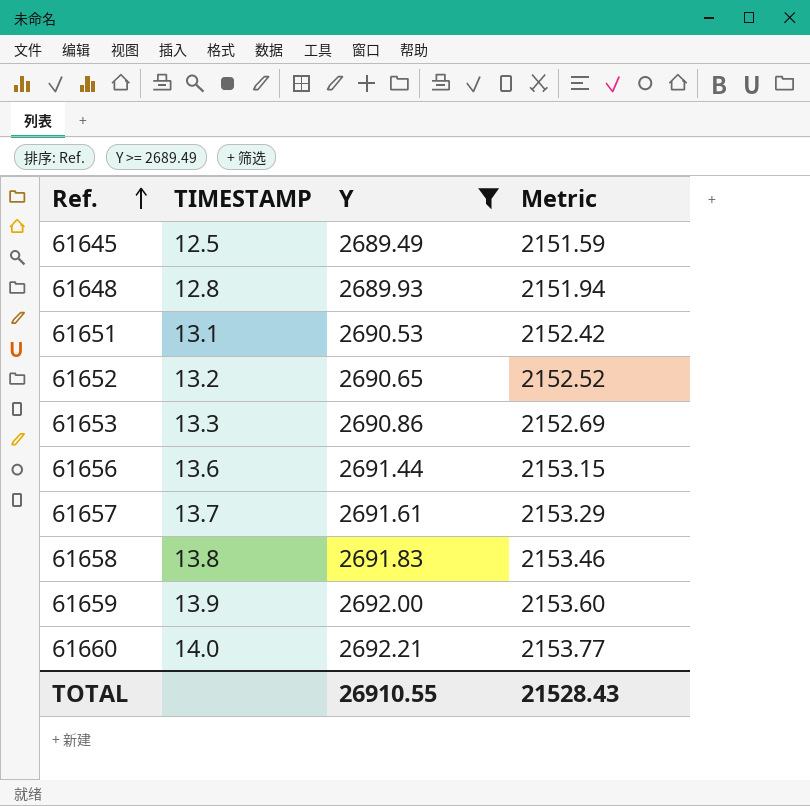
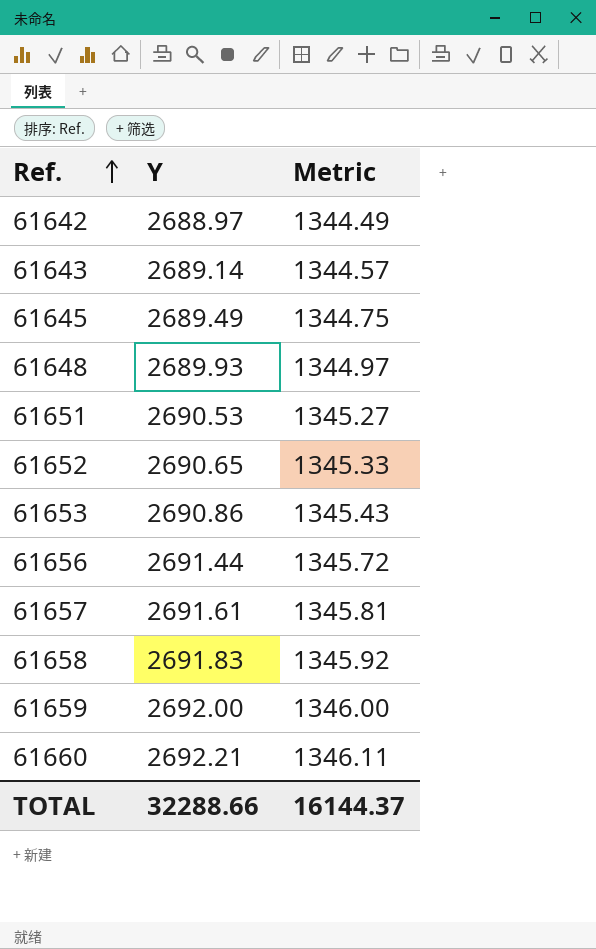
filter: Y >= 2689.49 -> none
column TIMESTAMP | position: 2 -> none
column Metric | formula: [Y] * 0.8 -> [Y] * 0.5
TOTAL | Y: 26910.55 -> 32288.66
TOTAL | Metric: 21528.43 -> 16144.37

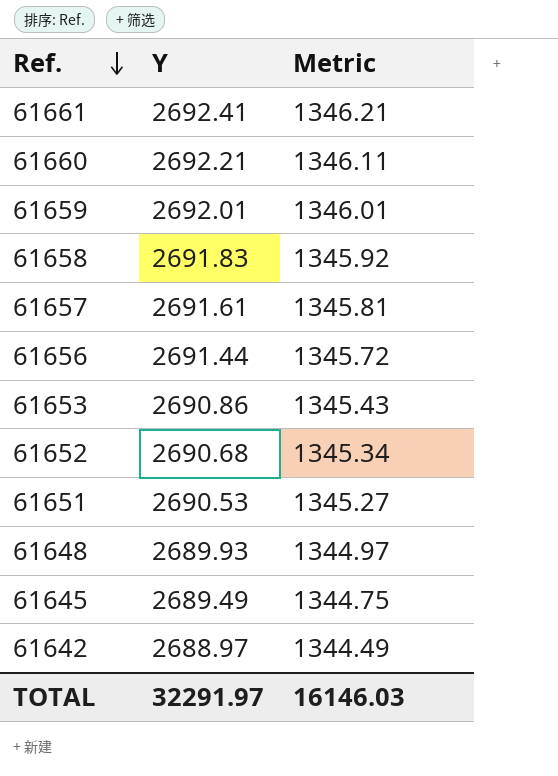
row order: Ref. ascending -> Ref. descending
row 61643: 2689.14 | 1344.57 -> none
row 61661: none -> 2692.41 | 1346.21
61659 | Y: 2692.00 -> 2692.01
61659 | Metric: 1346.00 -> 1346.01
61652 | Y: 2690.65 -> 2690.68
61652 | Metric: 1345.33 -> 1345.34
TOTAL | Y: 32288.66 -> 32291.97
TOTAL | Metric: 16144.37 -> 16146.03

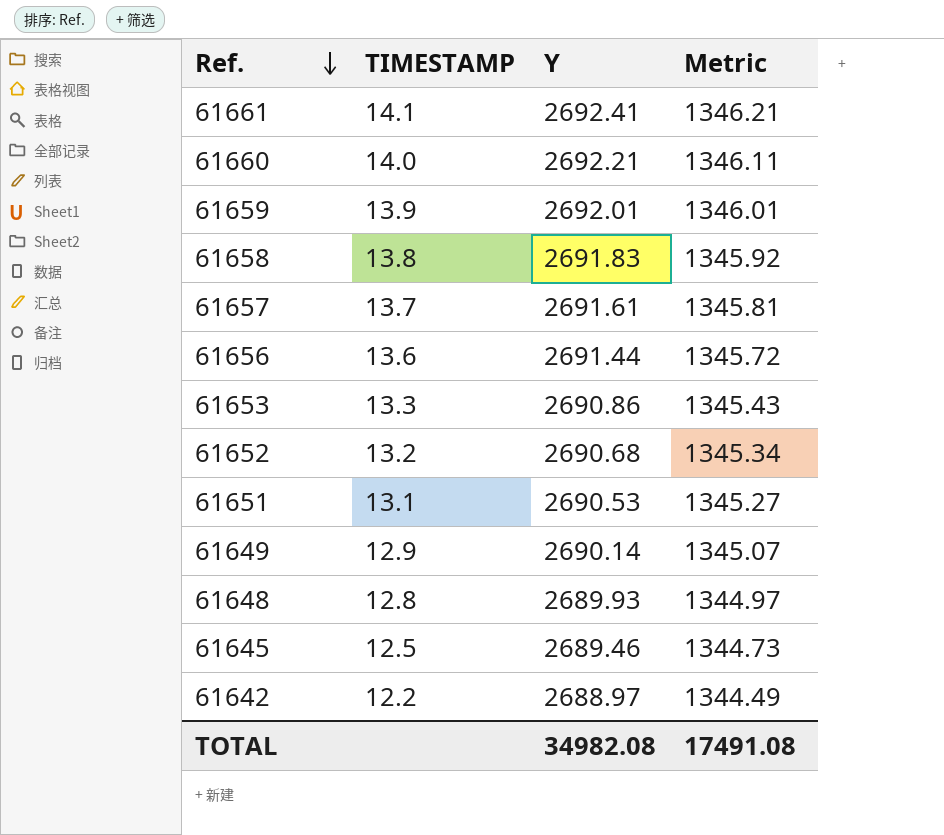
column TIMESTAMP | position: none -> 2
row 61649: none -> 12.9 | 2690.14 | 1345.07
61645 | Y: 2689.49 -> 2689.46
61645 | Metric: 1344.75 -> 1344.73
TOTAL | Y: 32291.97 -> 34982.08
TOTAL | Metric: 16146.03 -> 17491.08

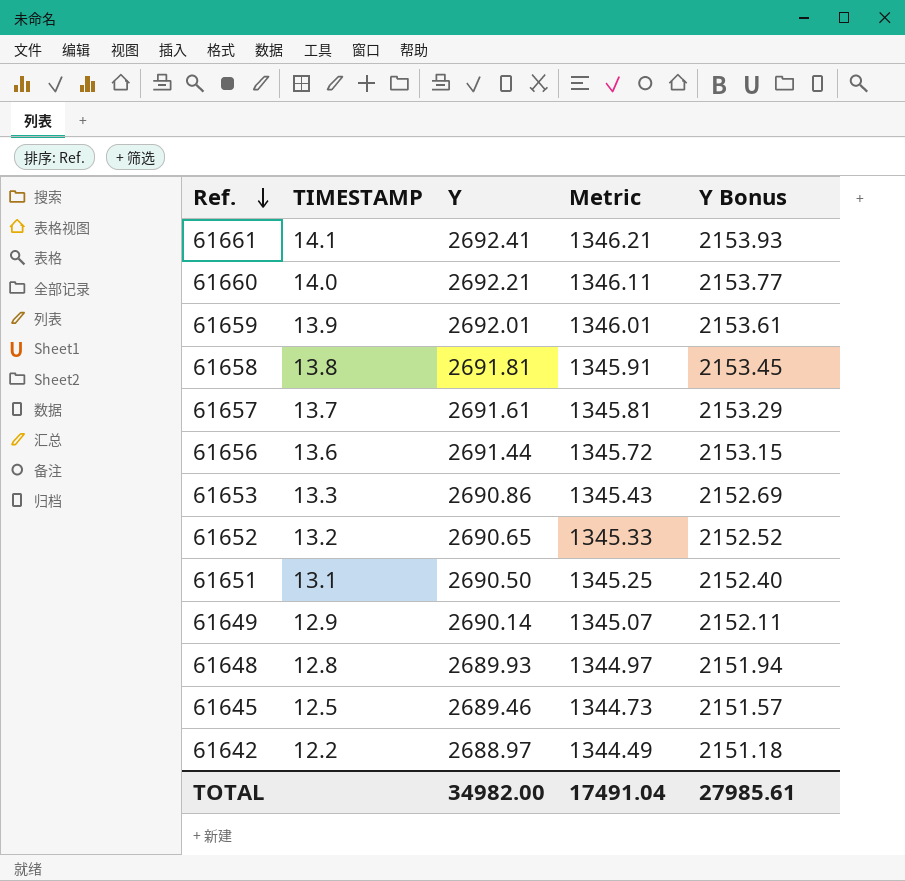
column Y Bonus | formula: none -> [Y] * 0.8
61658 | Y: 2691.83 -> 2691.81
61658 | Metric: 1345.92 -> 1345.91
61652 | Y: 2690.68 -> 2690.65
61652 | Metric: 1345.34 -> 1345.33
61651 | Y: 2690.53 -> 2690.50
61651 | Metric: 1345.27 -> 1345.25
TOTAL | Y: 34982.08 -> 34982.00
TOTAL | Metric: 17491.08 -> 17491.04

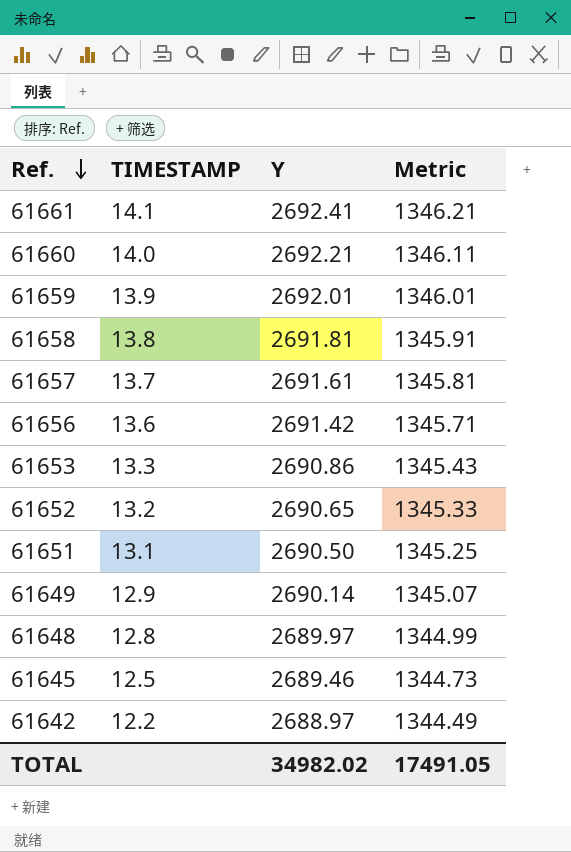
column Y Bonus | formula: [Y] * 0.8 -> none
61656 | Y: 2691.44 -> 2691.42
61656 | Metric: 1345.72 -> 1345.71
61648 | Y: 2689.93 -> 2689.97
61648 | Metric: 1344.97 -> 1344.99
TOTAL | Y: 34982.00 -> 34982.02
TOTAL | Metric: 17491.04 -> 17491.05

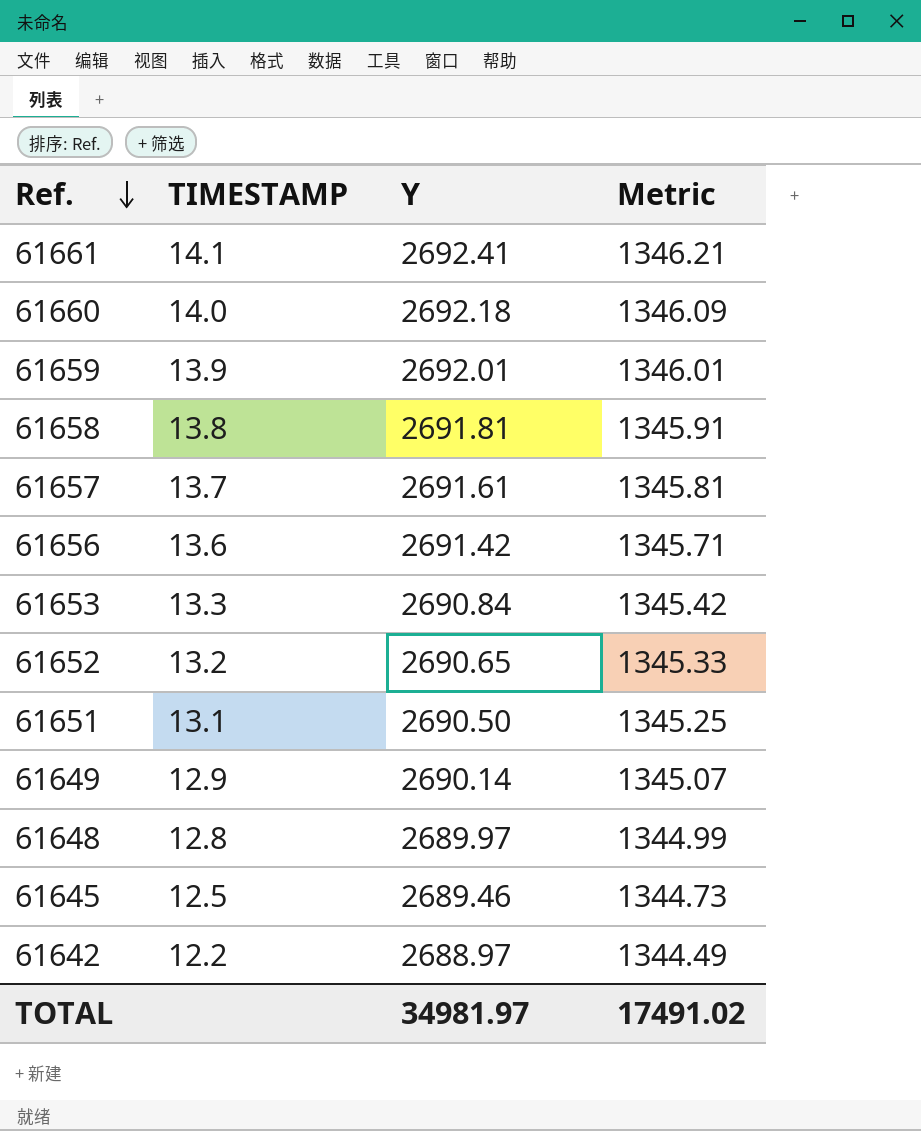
61660 | Y: 2692.21 -> 2692.18
61660 | Metric: 1346.11 -> 1346.09
61653 | Y: 2690.86 -> 2690.84
61653 | Metric: 1345.43 -> 1345.42
TOTAL | Y: 34982.02 -> 34981.97
TOTAL | Metric: 17491.05 -> 17491.02

